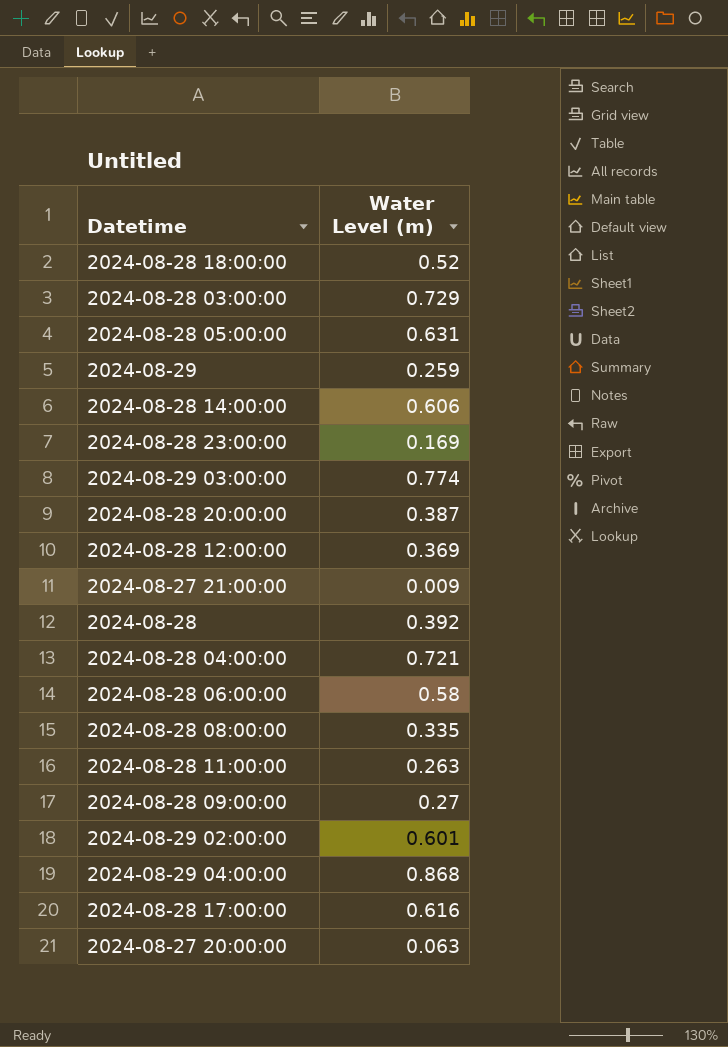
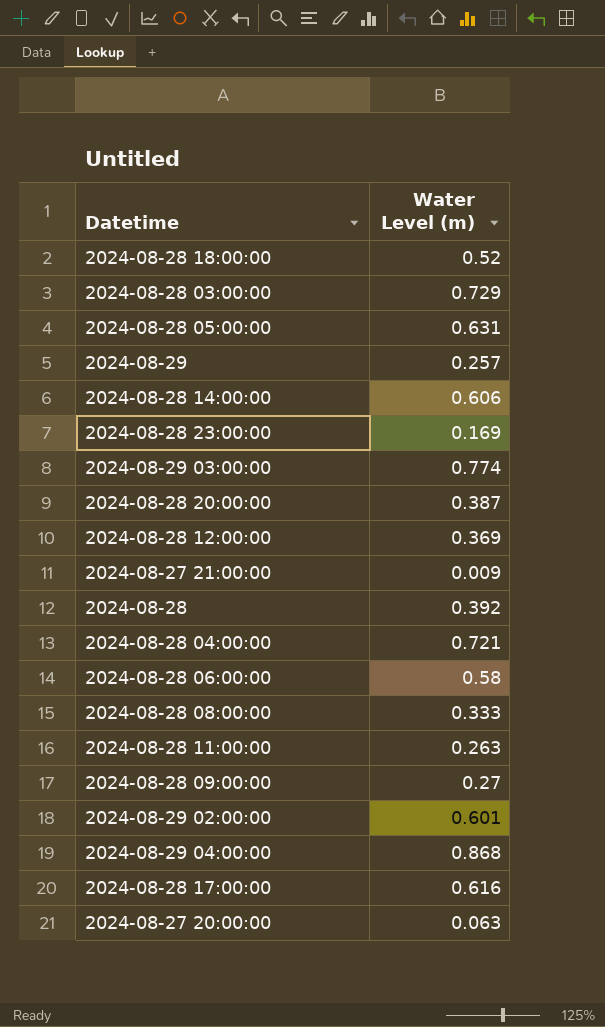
2024-08-29 | Water Level (m): 0.259 -> 0.257
2024-08-28 08:00:00 | Water Level (m): 0.335 -> 0.333

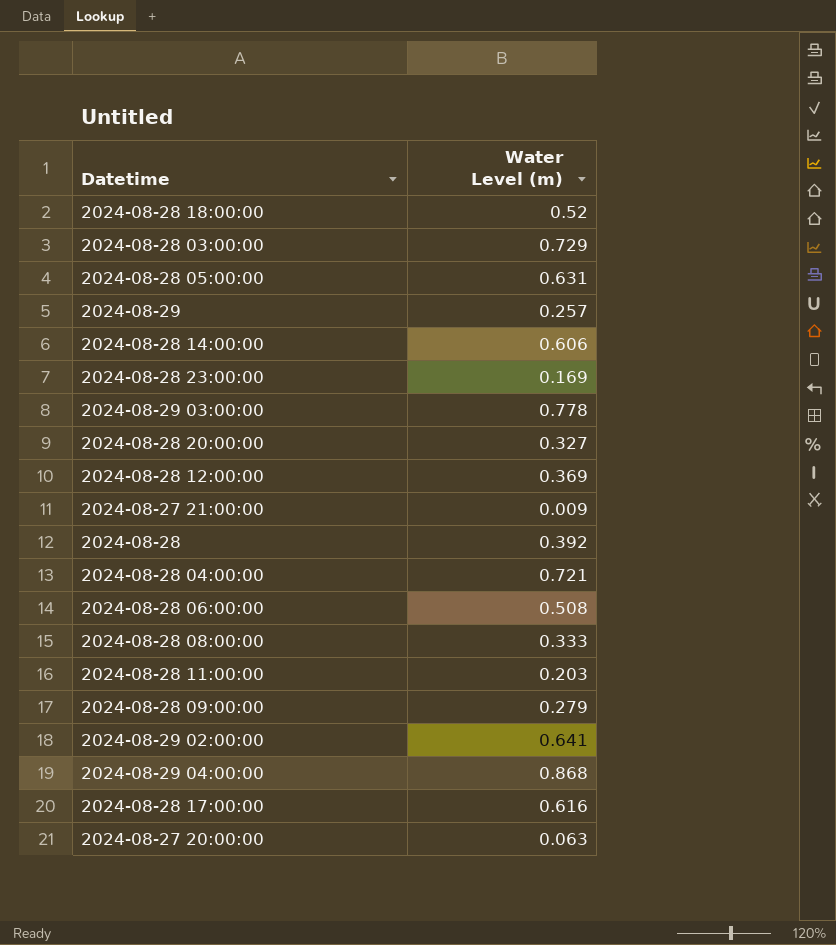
2024-08-29 03:00:00 | Water Level (m): 0.774 -> 0.778
2024-08-28 20:00:00 | Water Level (m): 0.387 -> 0.327
2024-08-28 06:00:00 | Water Level (m): 0.58 -> 0.508
2024-08-28 11:00:00 | Water Level (m): 0.263 -> 0.203
2024-08-28 09:00:00 | Water Level (m): 0.27 -> 0.279
2024-08-29 02:00:00 | Water Level (m): 0.601 -> 0.641

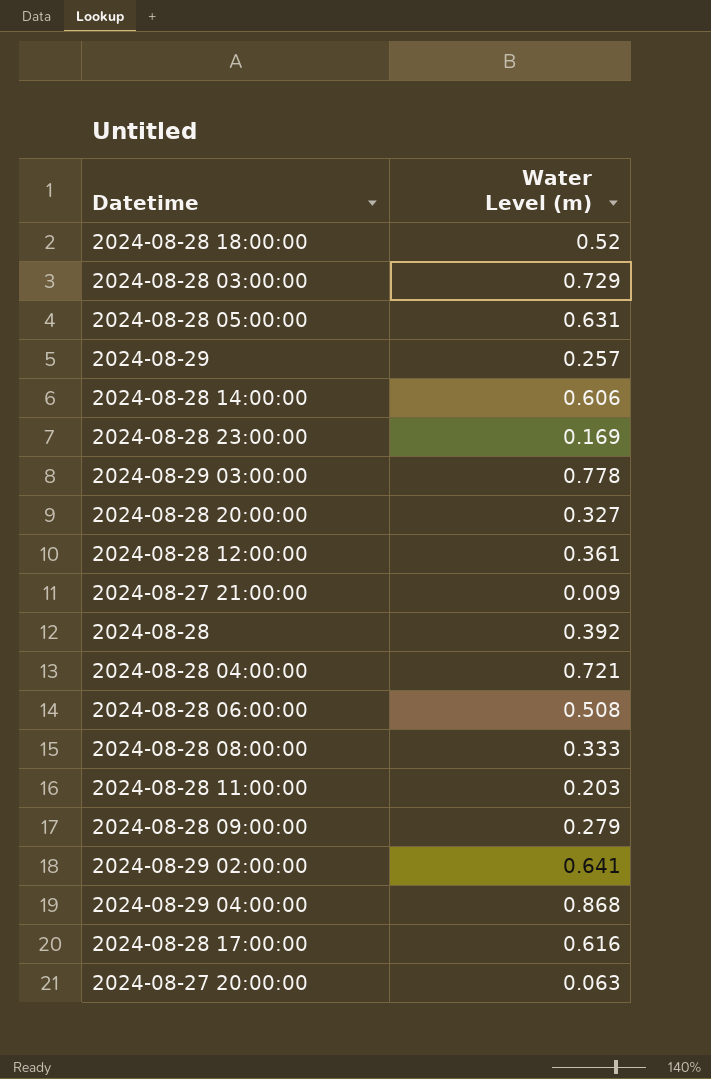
2024-08-28 12:00:00 | Water Level (m): 0.369 -> 0.361

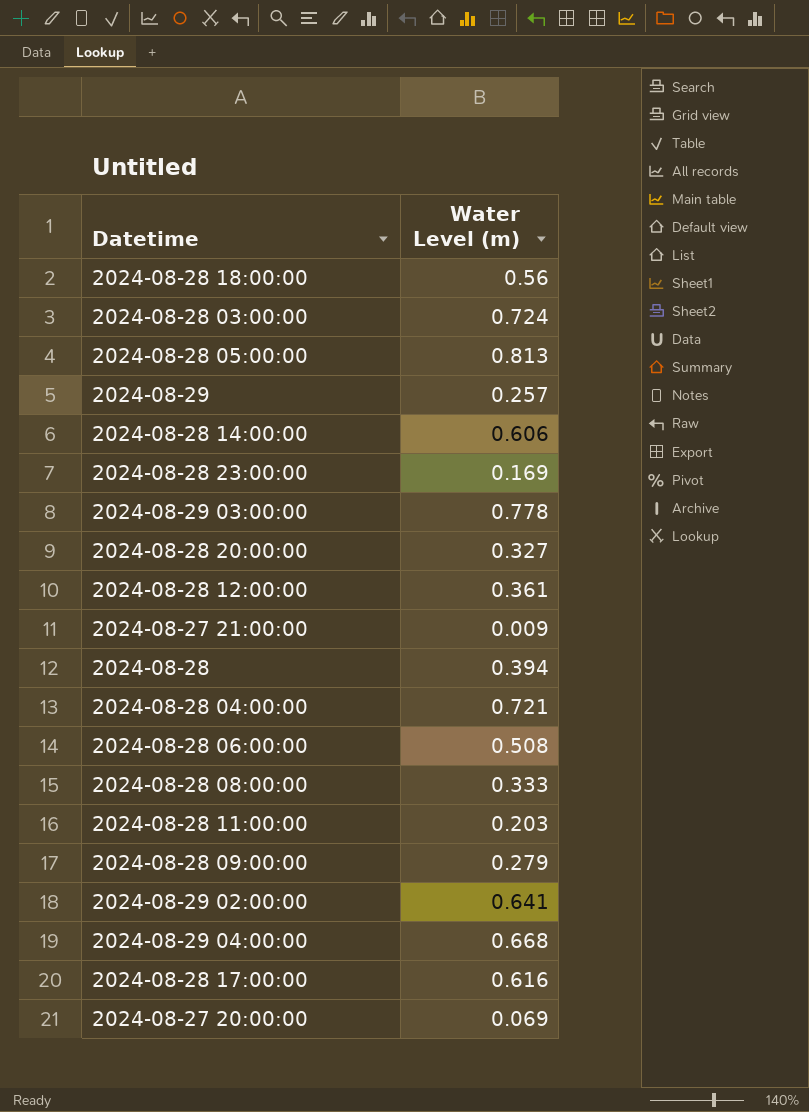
2024-08-28 18:00:00 | Water Level (m): 0.52 -> 0.56
2024-08-28 03:00:00 | Water Level (m): 0.729 -> 0.724
2024-08-28 05:00:00 | Water Level (m): 0.631 -> 0.813
2024-08-28 | Water Level (m): 0.392 -> 0.394
2024-08-29 04:00:00 | Water Level (m): 0.868 -> 0.668
2024-08-27 20:00:00 | Water Level (m): 0.063 -> 0.069

